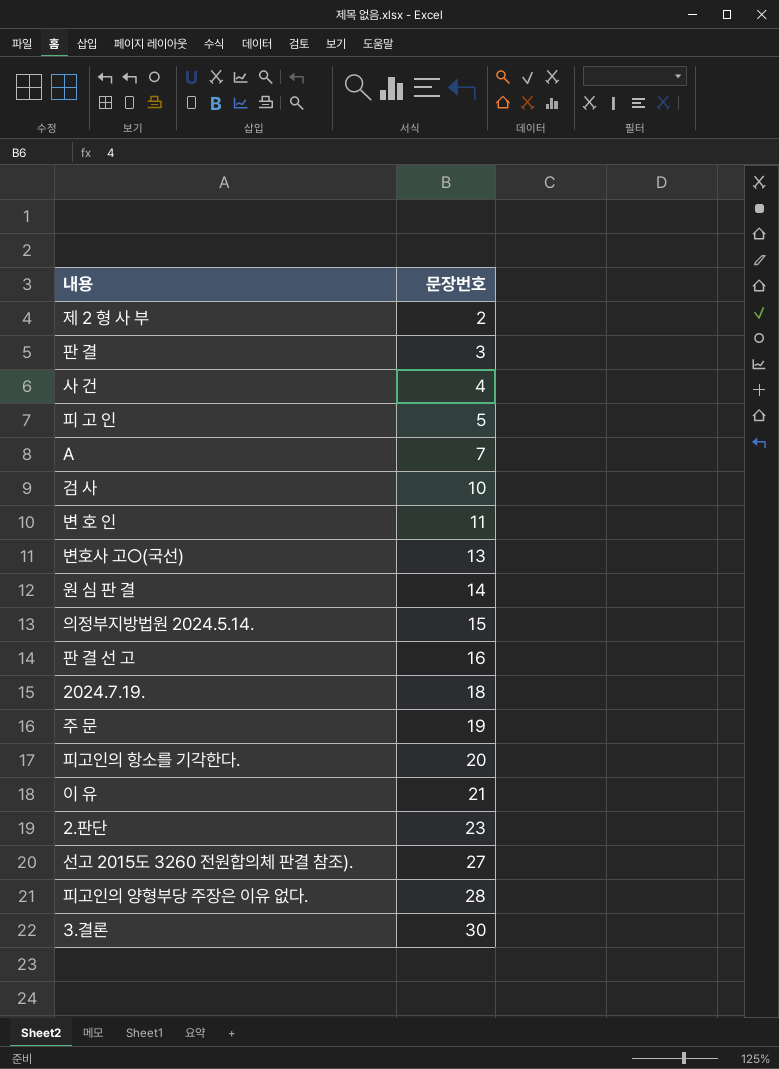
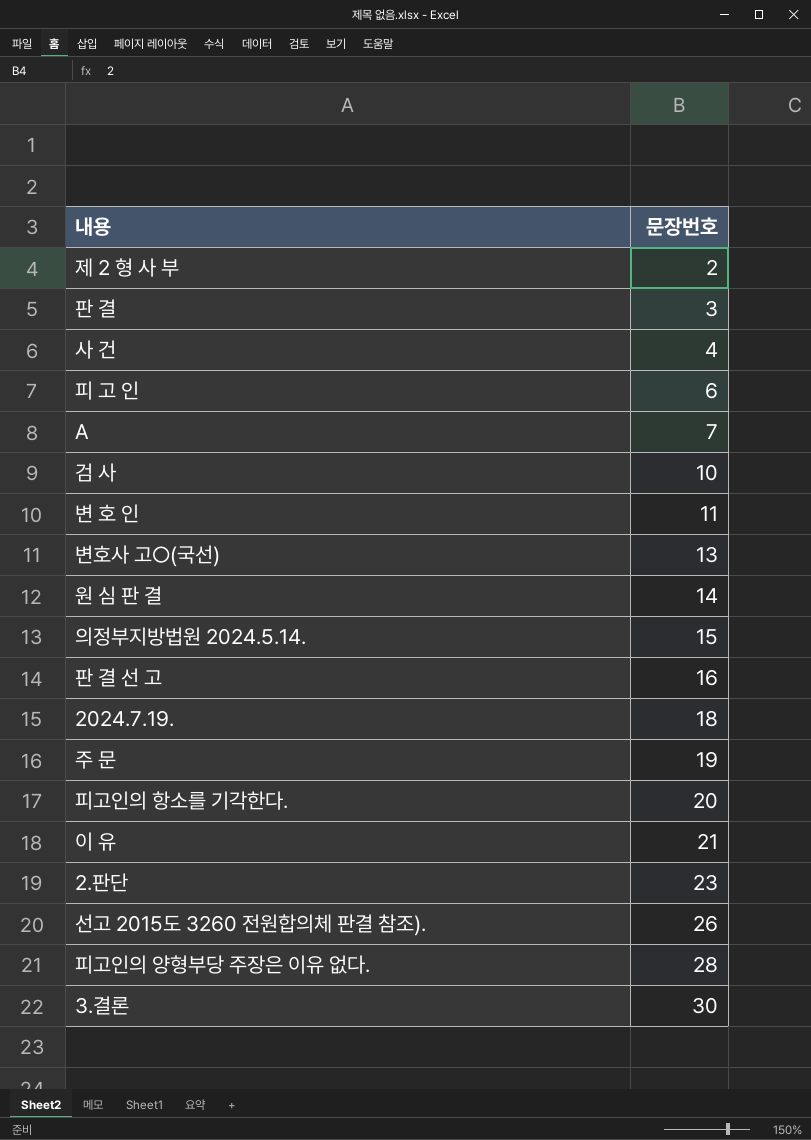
피 고 인 | 문장번호: 5 -> 6
선고 2015도 3260 전원합의체 판결 참조). | 문장번호: 27 -> 26

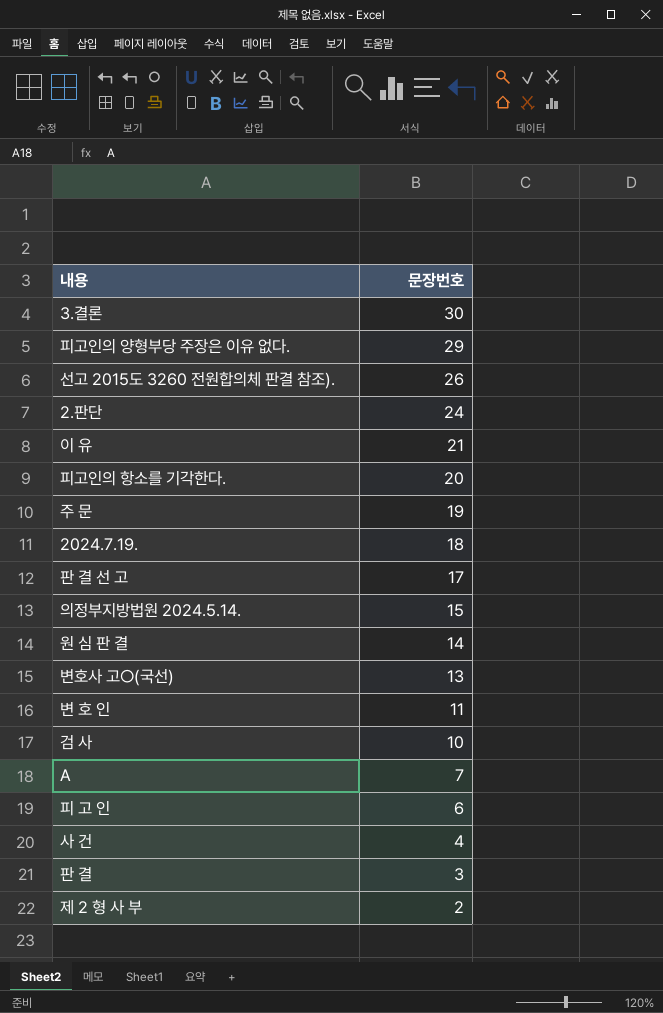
row order: 문장번호 ascending -> 문장번호 descending
피고인의 양형부당 주장은 이유 없다. | 문장번호: 28 -> 29
2.판단 | 문장번호: 23 -> 24
판 결 선 고 | 문장번호: 16 -> 17

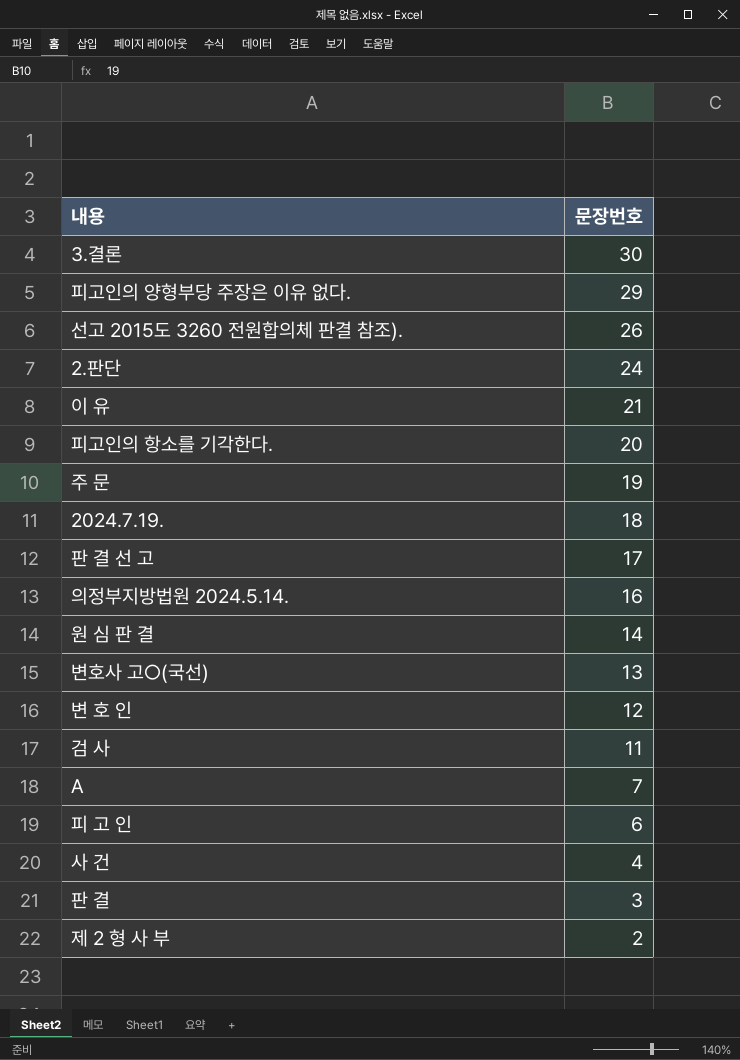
의정부지방법원 2024.5.14. | 문장번호: 15 -> 16
변 호 인 | 문장번호: 11 -> 12
검 사 | 문장번호: 10 -> 11

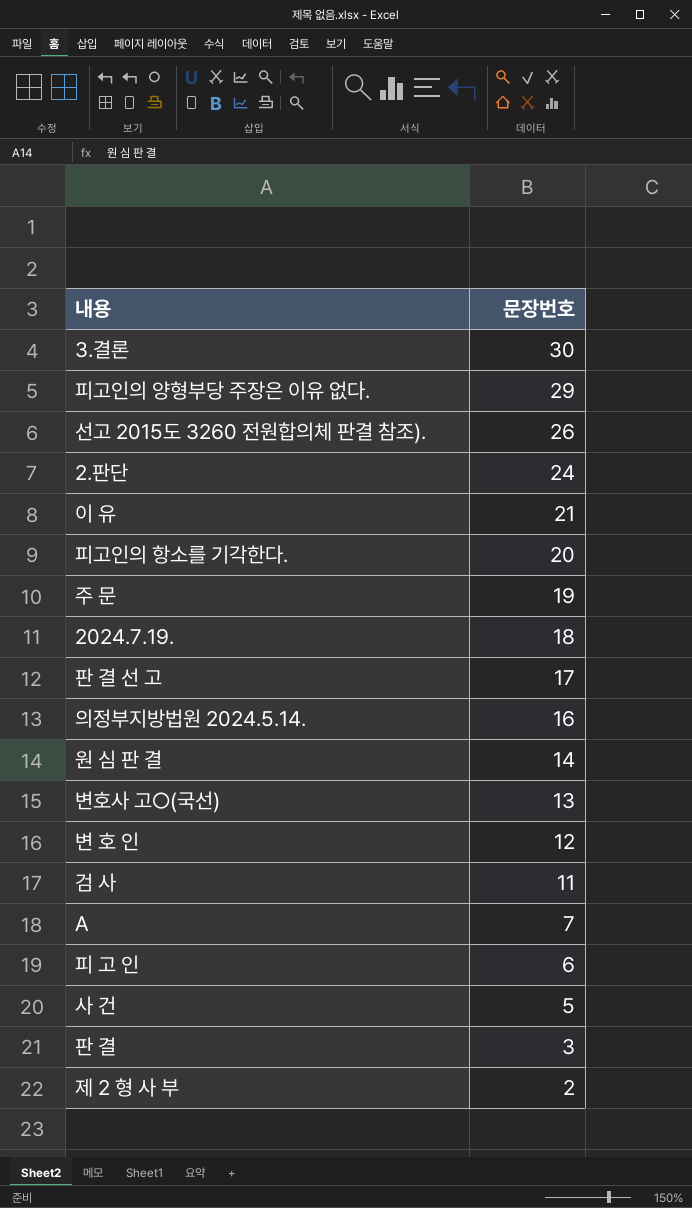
사 건 | 문장번호: 4 -> 5

